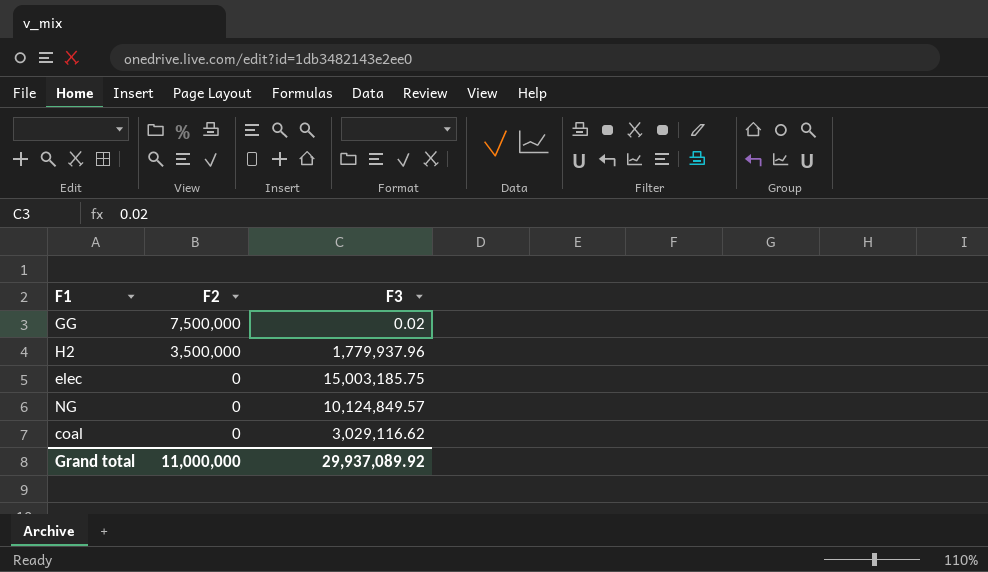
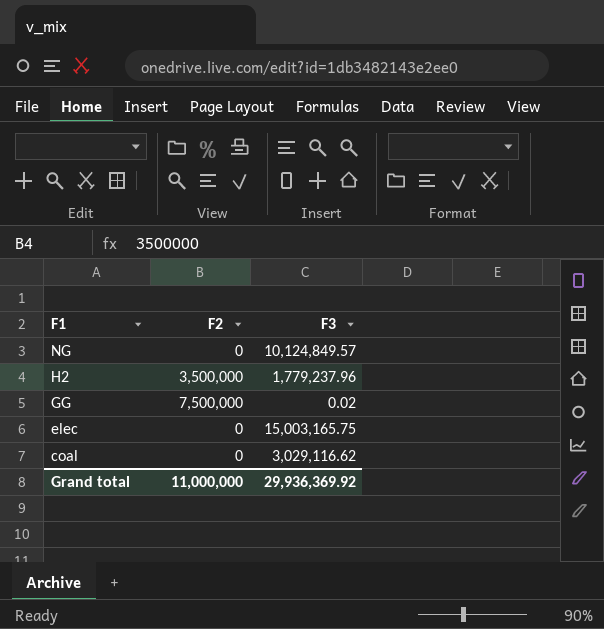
row order: F2 descending -> F1 descending
H2 | F3: 1,779,937.96 -> 1,779,237.96
elec | F3: 15,003,185.75 -> 15,003,165.75
Grand total | F3: 29,937,089.92 -> 29,936,369.92

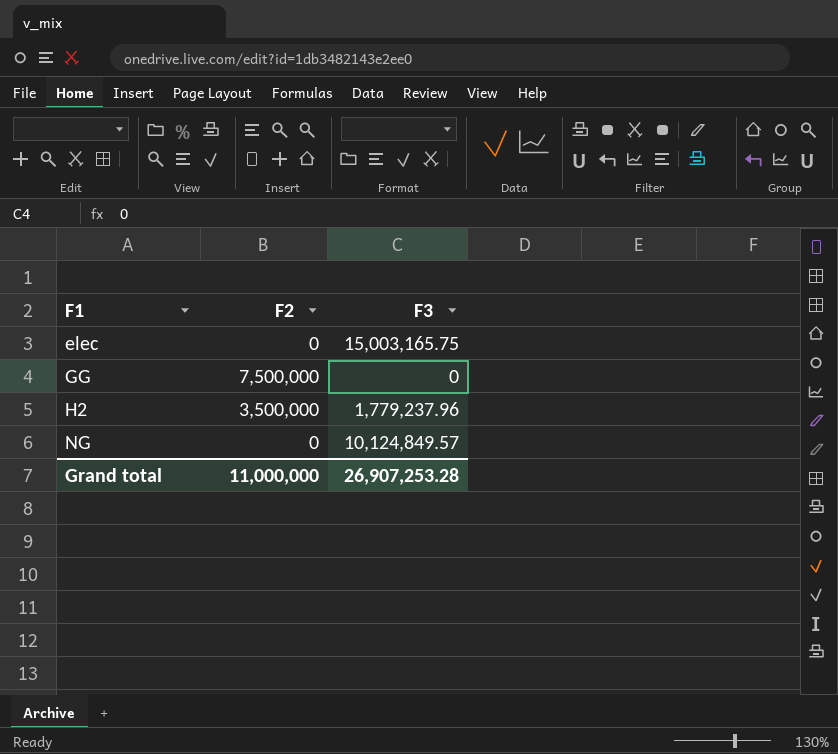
row order: F1 descending -> F1 ascending
row coal: 0 | 3,029,116.62 -> none
GG | F3: 0.02 -> 0
Grand total | F3: 29,936,369.92 -> 26,907,253.28

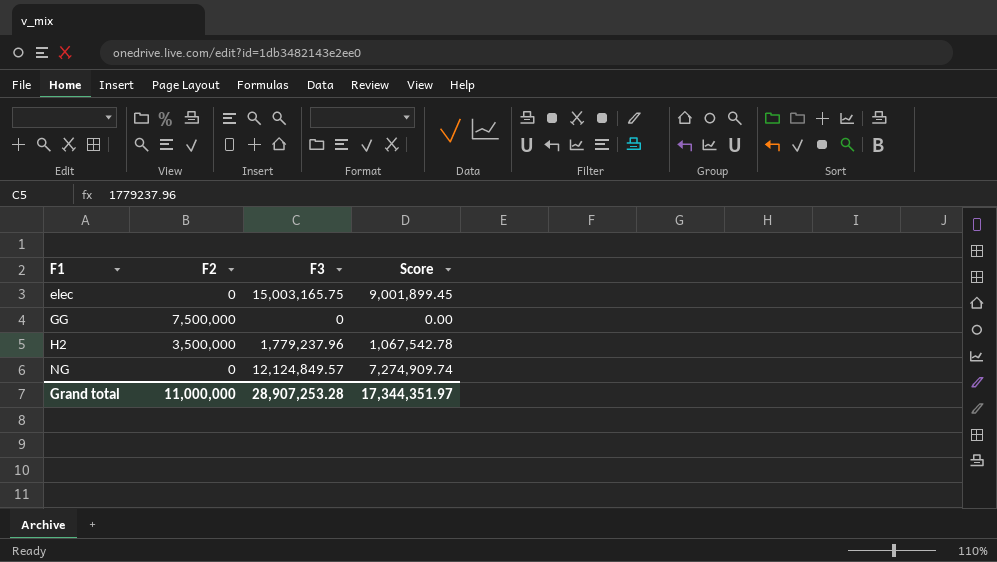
column Score | formula: none -> [F3] * 0.6
NG | F3: 10,124,849.57 -> 12,124,849.57
Grand total | F3: 26,907,253.28 -> 28,907,253.28

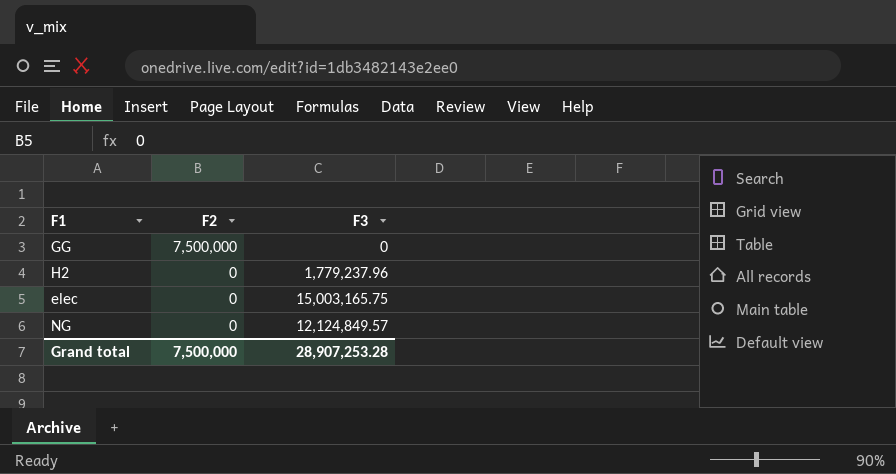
row order: F1 ascending -> F2 descending
column Score | formula: [F3] * 0.6 -> none
H2 | F2: 3,500,000 -> 0
Grand total | F2: 11,000,000 -> 7,500,000

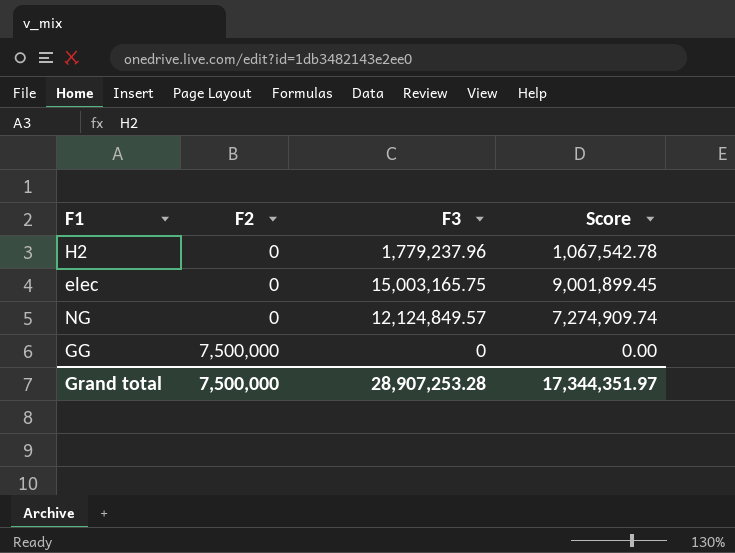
row order: F2 descending -> F2 ascending
column Score | formula: none -> [F3] * 0.6

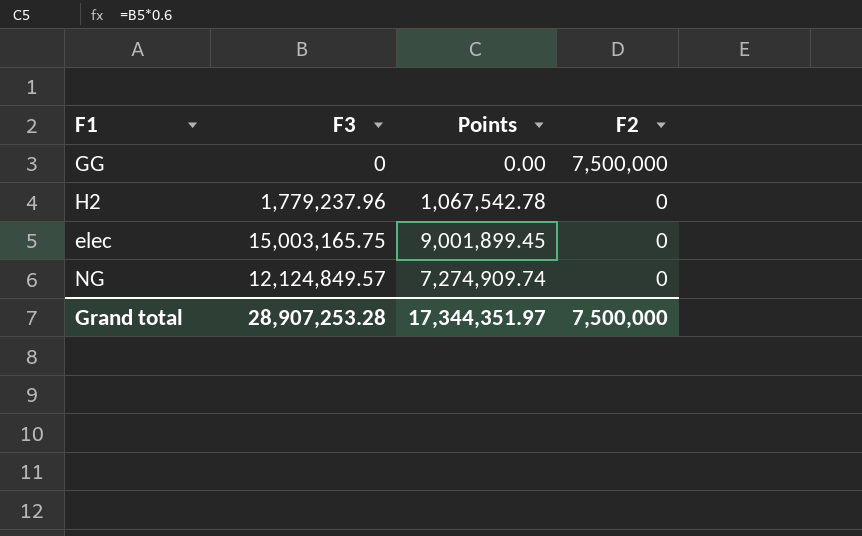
row order: F2 ascending -> F2 descending
column name: Score -> Points
column F2 | position: 2 -> 4

